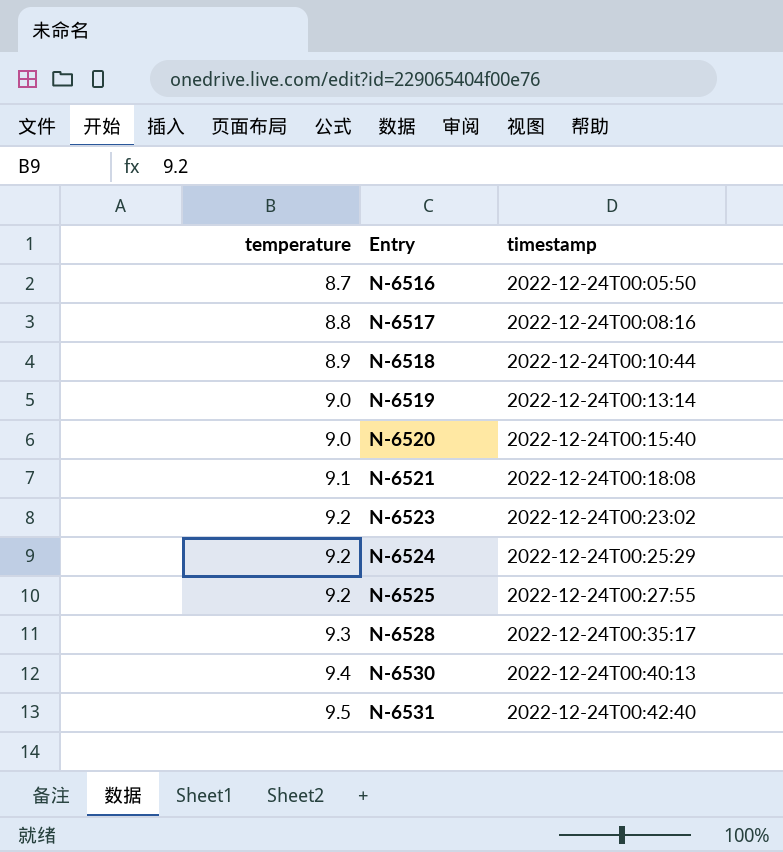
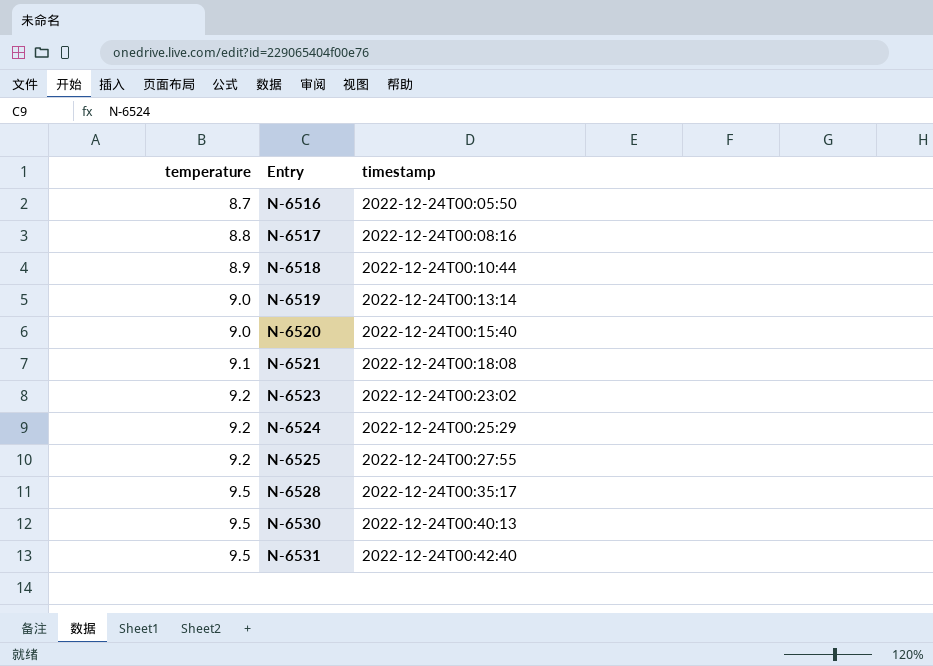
N-6528 | temperature: 9.3 -> 9.5
N-6530 | temperature: 9.4 -> 9.5

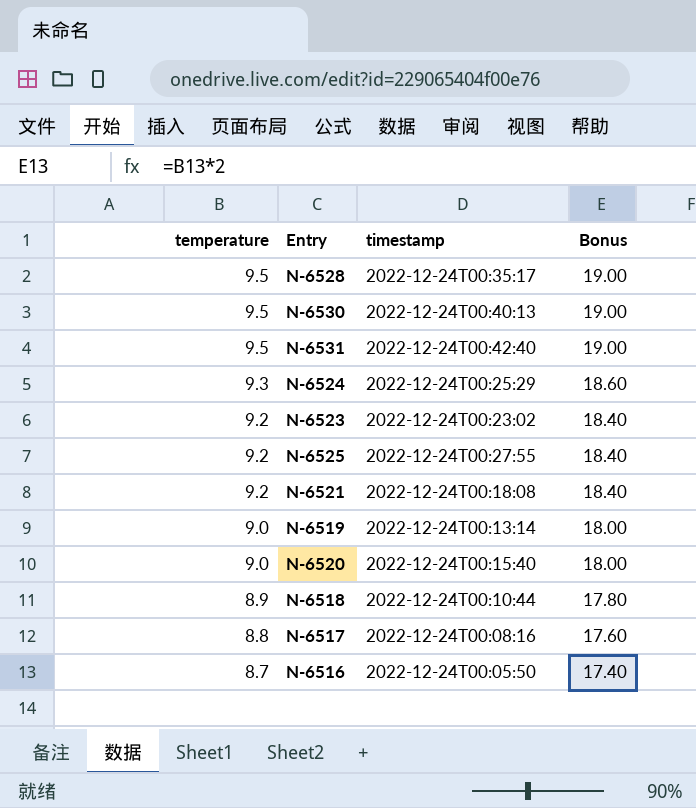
row order: temperature ascending -> temperature descending
column Bonus | formula: none -> [temperature] * 2
N-6524 | temperature: 9.2 -> 9.3
N-6521 | temperature: 9.1 -> 9.2

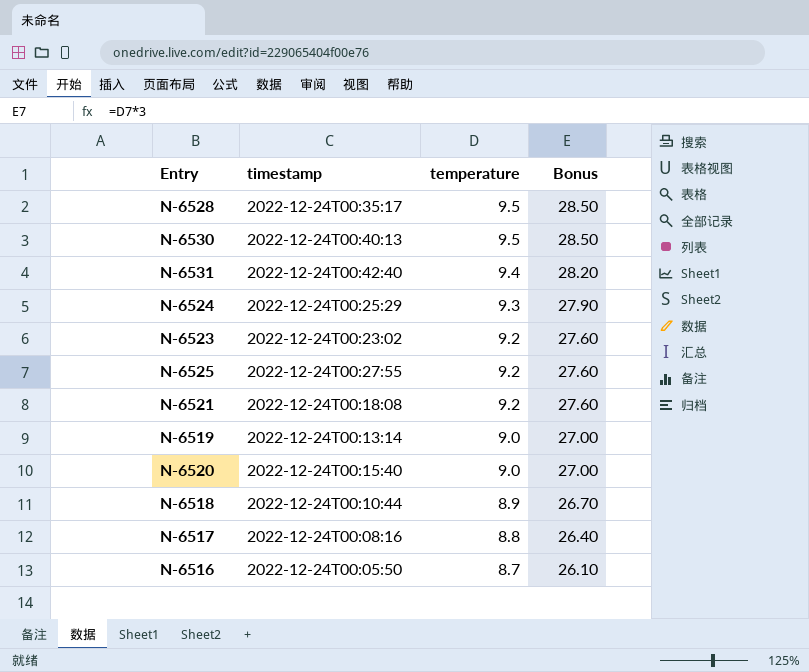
column temperature | position: 1 -> 3
column Bonus | formula: [temperature] * 2 -> [temperature] * 3
N-6531 | temperature: 9.5 -> 9.4

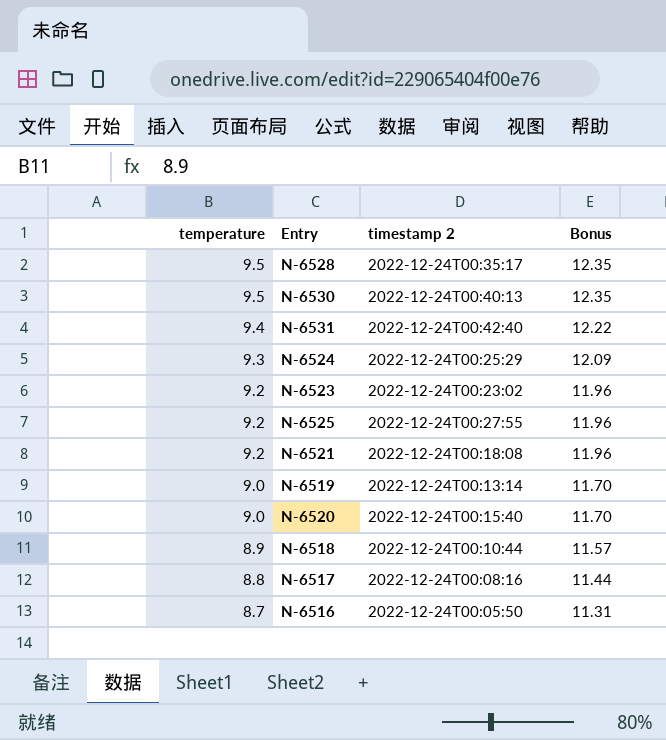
column temperature | position: 3 -> 1
column name: timestamp -> timestamp 2
column Bonus | formula: [temperature] * 3 -> [temperature] * 1.3

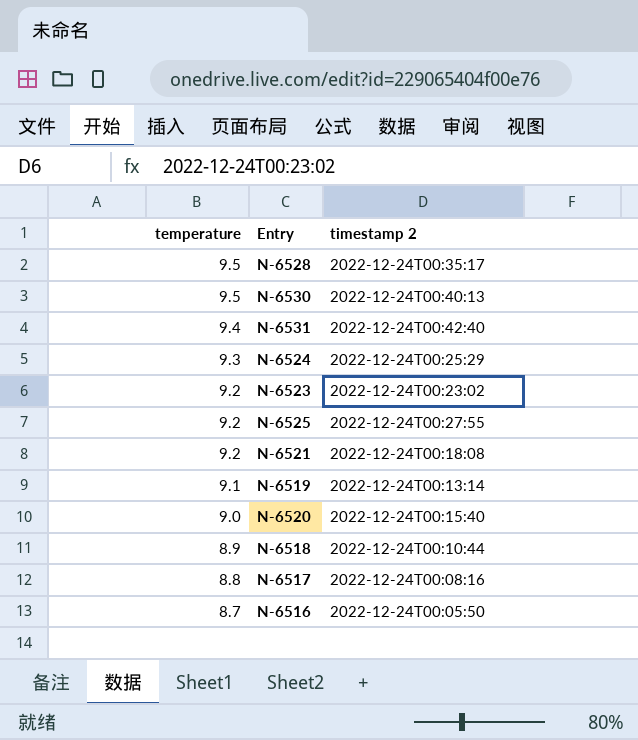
column Bonus | formula: [temperature] * 1.3 -> none
N-6519 | temperature: 9.0 -> 9.1

